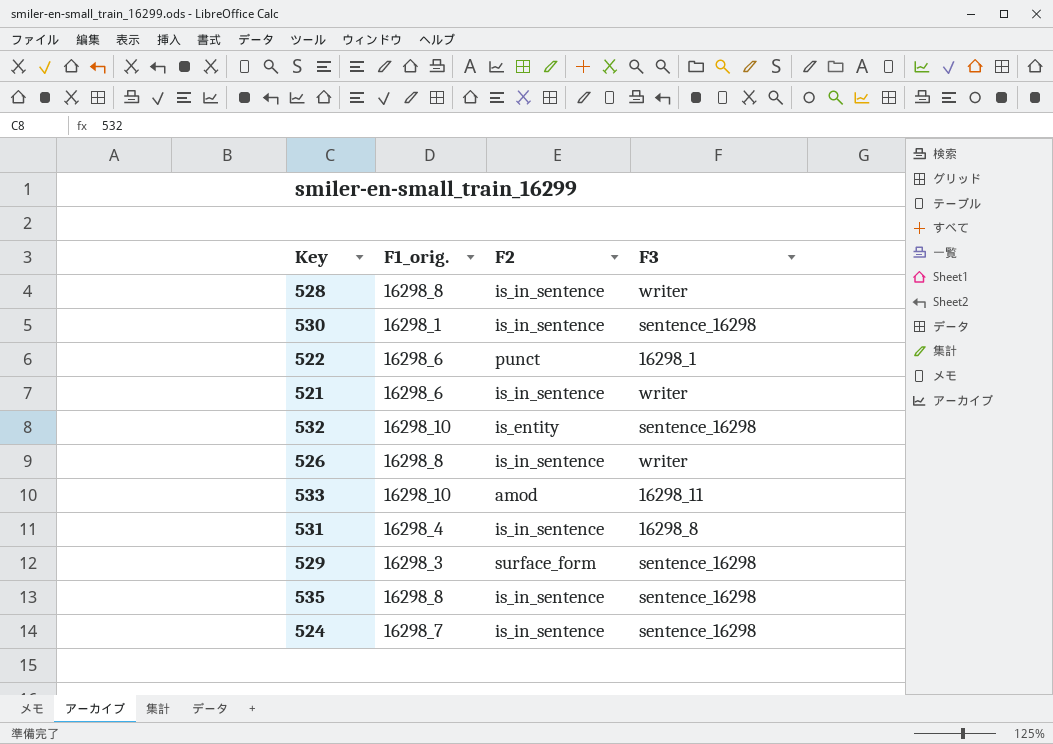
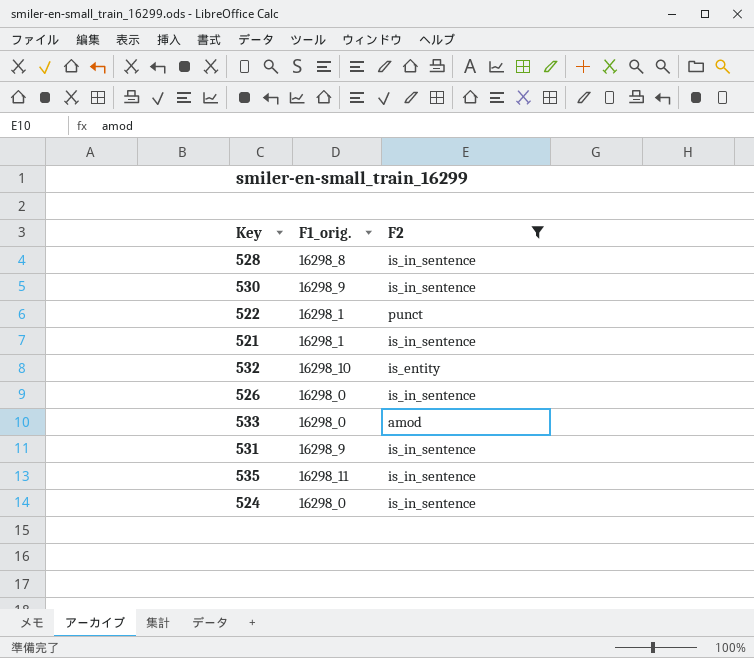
filter: none -> F2 != surface_form
column F3 | position: 4 -> none
530 | F1_orig.: 16298_1 -> 16298_9
522 | F1_orig.: 16298_6 -> 16298_1
521 | F1_orig.: 16298_6 -> 16298_1
526 | F1_orig.: 16298_8 -> 16298_0
533 | F1_orig.: 16298_10 -> 16298_0
531 | F1_orig.: 16298_4 -> 16298_9
535 | F1_orig.: 16298_8 -> 16298_11
524 | F1_orig.: 16298_7 -> 16298_0

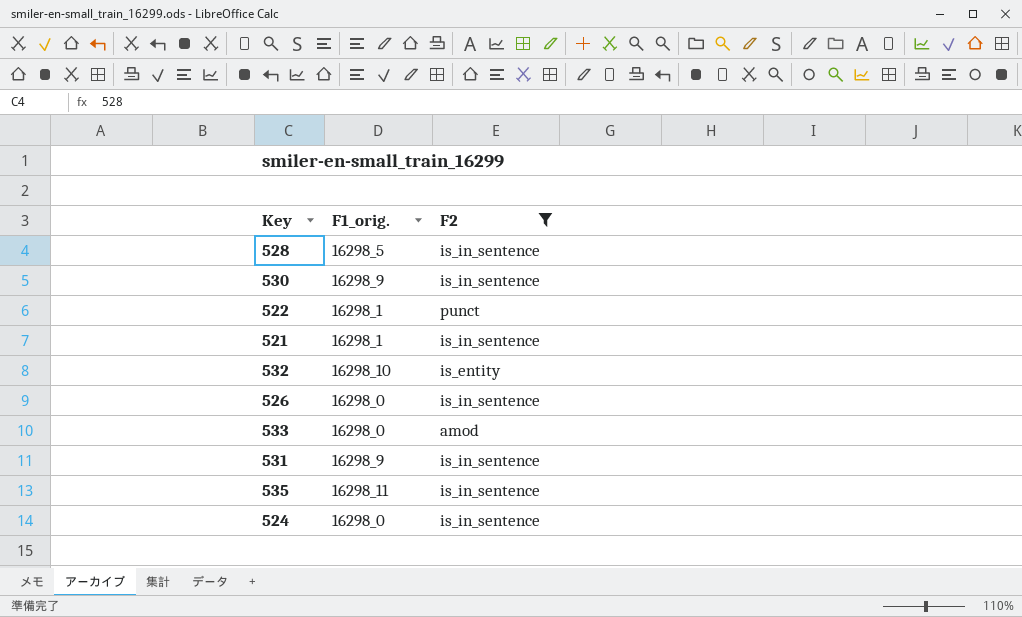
528 | F1_orig.: 16298_8 -> 16298_5

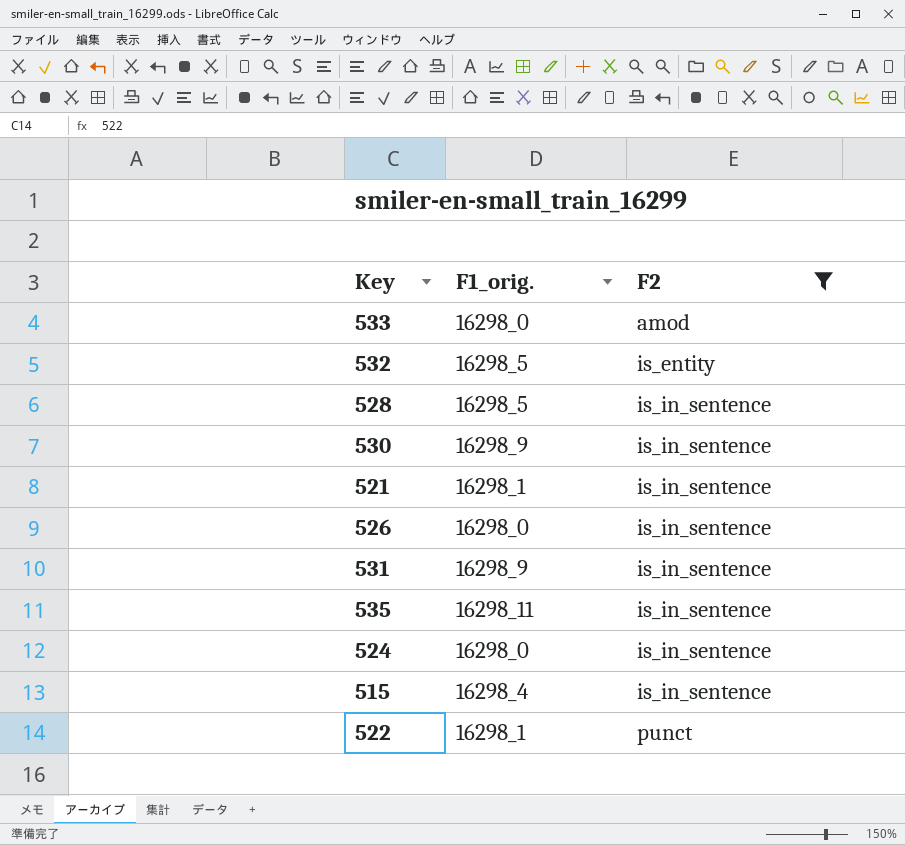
row order: none -> F2 ascending
532 | F1_orig.: 16298_10 -> 16298_5
row 515: none -> 16298_4 | is_in_sentence

